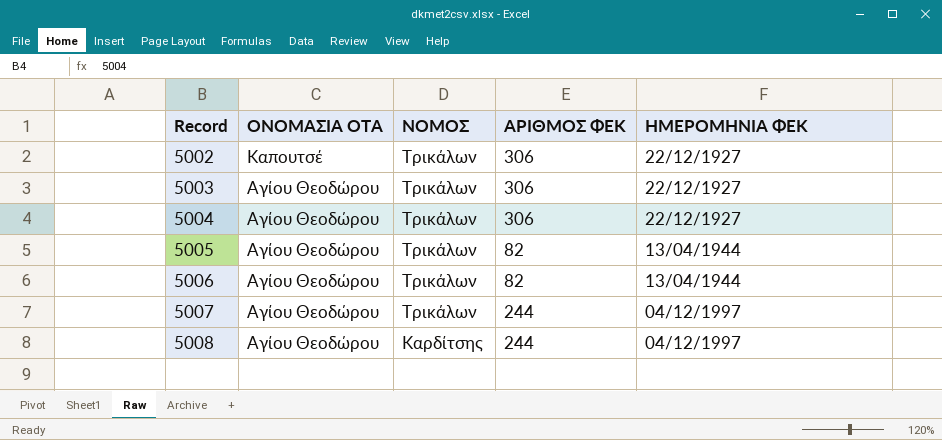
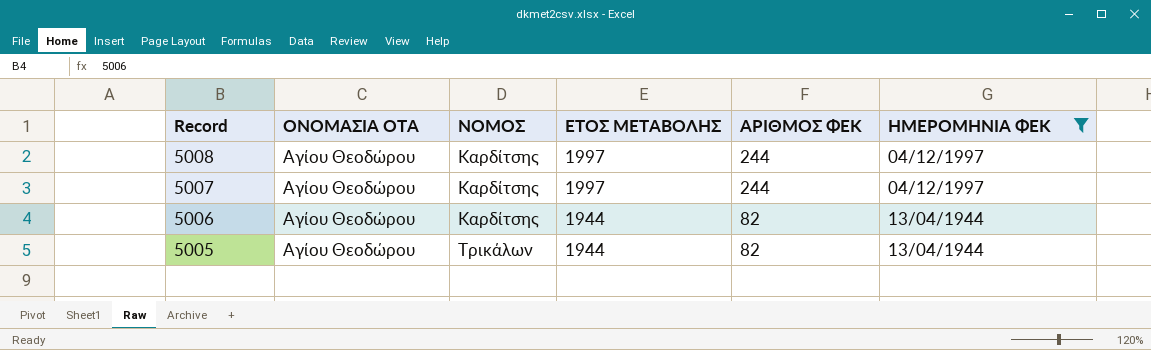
filter: none -> ΗΜΕΡΟΜΗΝΙΑ ΦΕΚ != 22/12/1927
row order: Record ascending -> Record descending
column ΕΤΟΣ ΜΕΤΑΒΟΛΗΣ | position: none -> 4
5007 | ΝΟΜΟΣ: Τρικάλων -> Καρδίτσης
5006 | ΝΟΜΟΣ: Τρικάλων -> Καρδίτσης

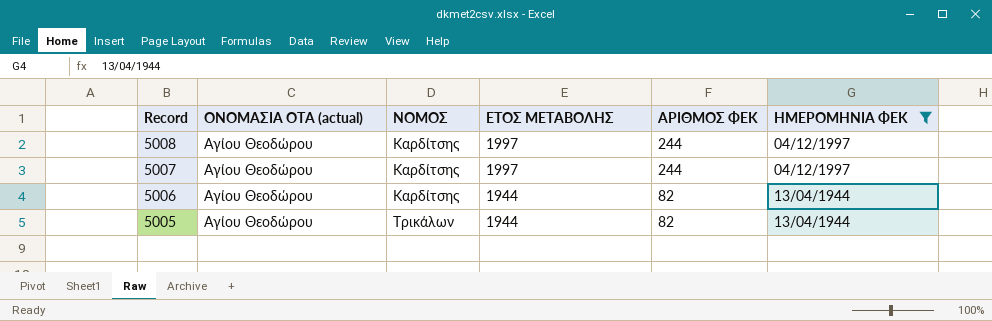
column name: ΟΝΟΜΑΣΙΑ ΟΤΑ -> ΟΝΟΜΑΣΙΑ ΟΤΑ (actual)

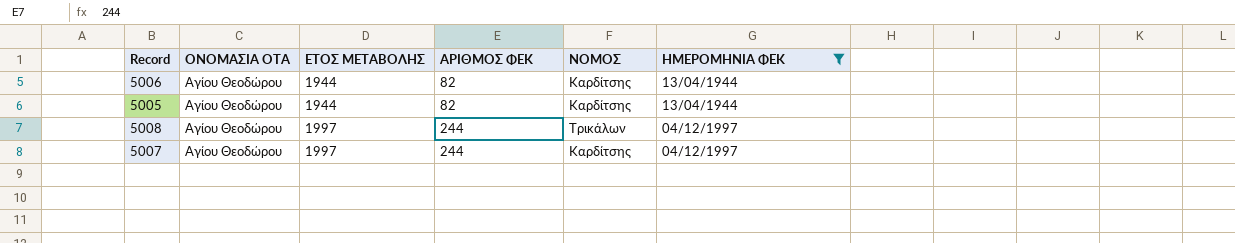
row order: Record descending -> ΕΤΟΣ ΜΕΤΑΒΟΛΗΣ ascending
column name: ΟΝΟΜΑΣΙΑ ΟΤΑ (actual) -> ΟΝΟΜΑΣΙΑ ΟΤΑ
column ΝΟΜΟΣ | position: 3 -> 5
5005 | ΝΟΜΟΣ: Τρικάλων -> Καρδίτσης
5008 | ΝΟΜΟΣ: Καρδίτσης -> Τρικάλων

